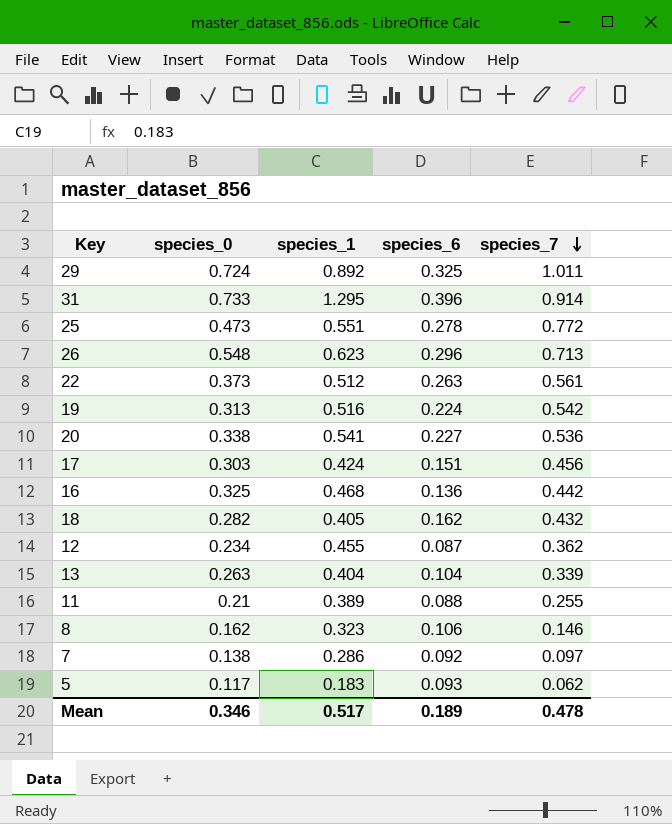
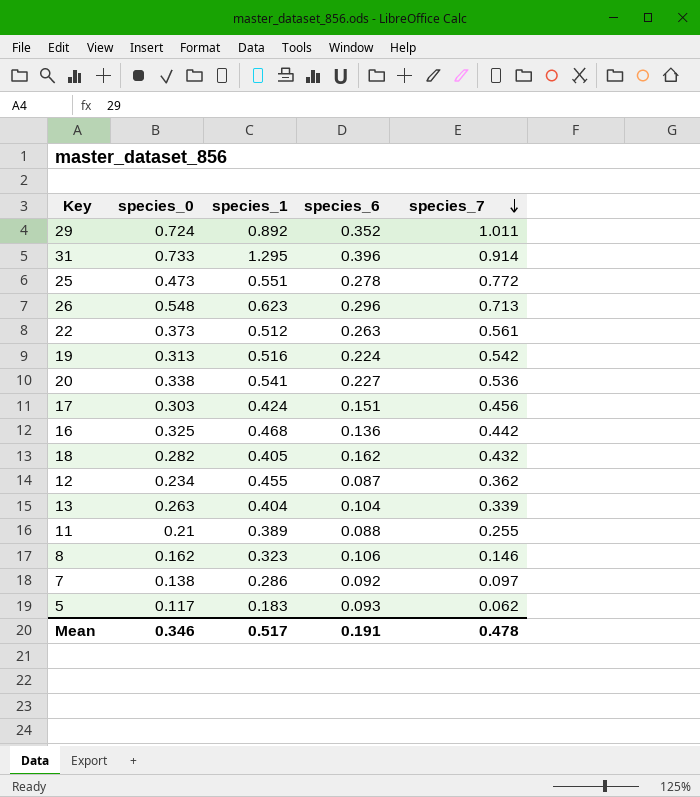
29 | species_6: 0.325 -> 0.352
Mean | species_6: 0.189 -> 0.191

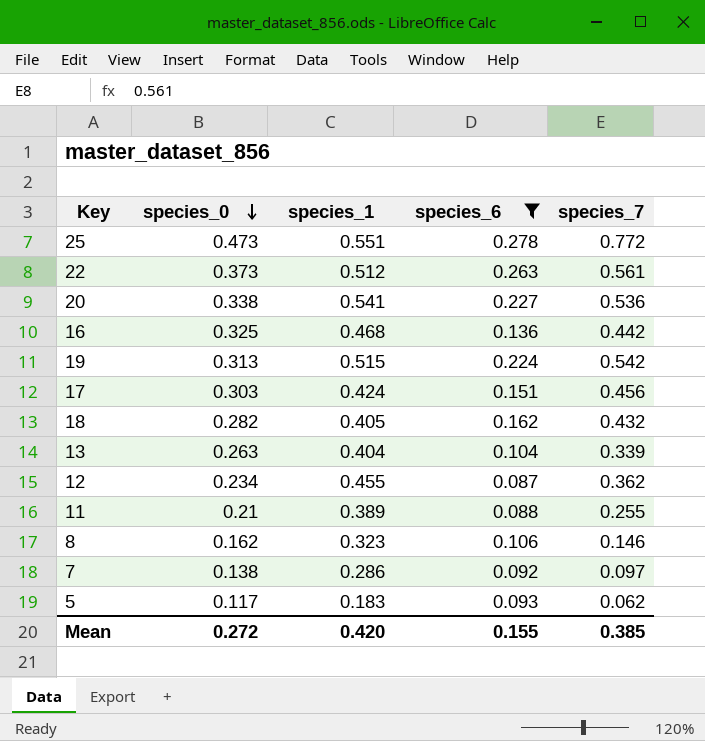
filter: none -> species_6 <= 0.278
row order: species_7 descending -> species_0 descending
19 | species_1: 0.516 -> 0.515
Mean | species_0: 0.346 -> 0.272
Mean | species_1: 0.517 -> 0.420
Mean | species_6: 0.191 -> 0.155
Mean | species_7: 0.478 -> 0.385

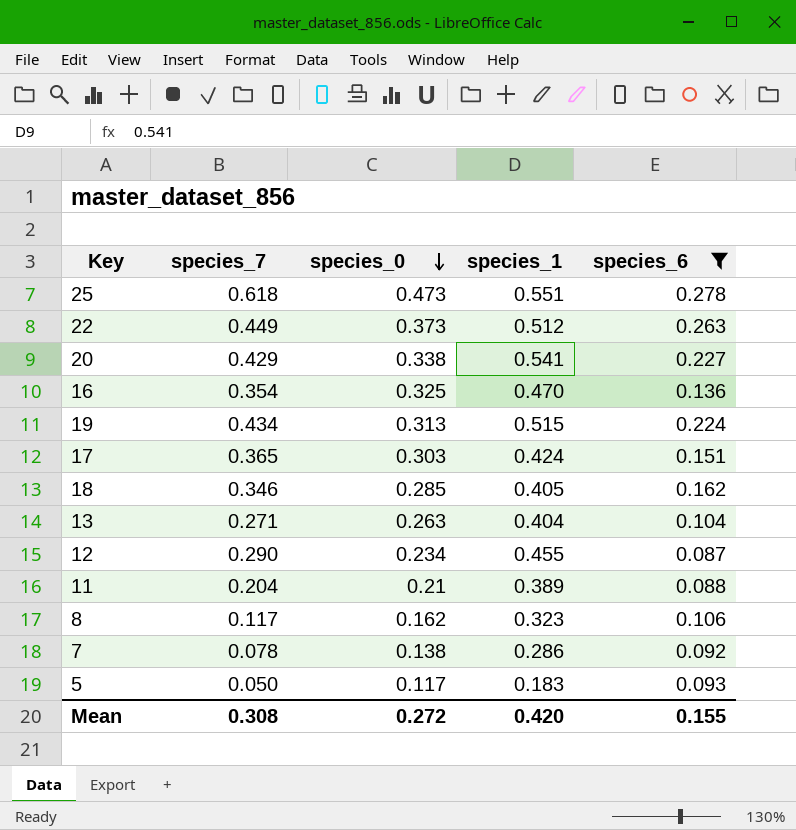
column species_7 | position: 5 -> 2
25 | species_7: 0.772 -> 0.618
22 | species_7: 0.561 -> 0.449
20 | species_7: 0.536 -> 0.429
16 | species_7: 0.442 -> 0.354
16 | species_1: 0.468 -> 0.470
19 | species_7: 0.542 -> 0.434
17 | species_7: 0.456 -> 0.365
18 | species_7: 0.432 -> 0.346
18 | species_0: 0.282 -> 0.285
13 | species_7: 0.339 -> 0.271
12 | species_7: 0.362 -> 0.290
11 | species_7: 0.255 -> 0.204
8 | species_7: 0.146 -> 0.117
7 | species_7: 0.097 -> 0.078
5 | species_7: 0.062 -> 0.050
Mean | species_7: 0.385 -> 0.308

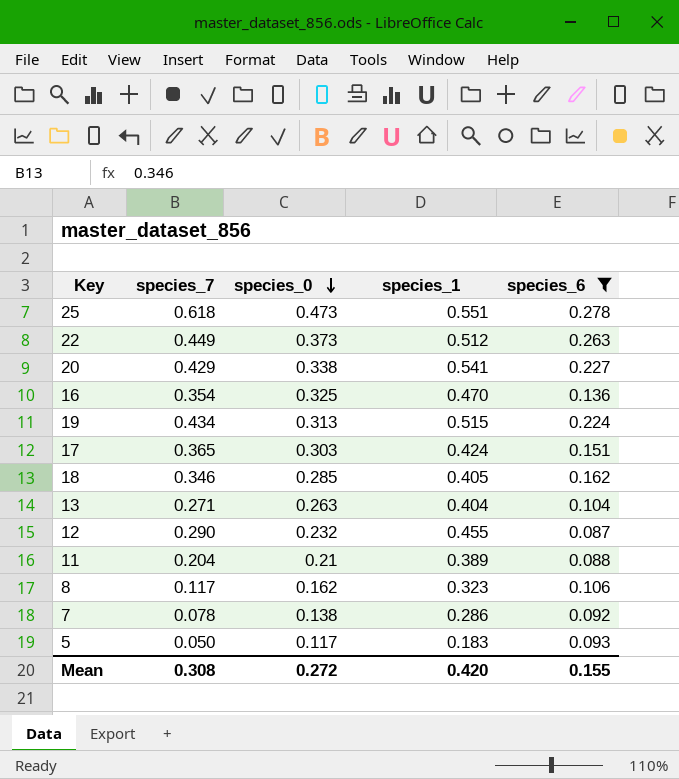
12 | species_0: 0.234 -> 0.232

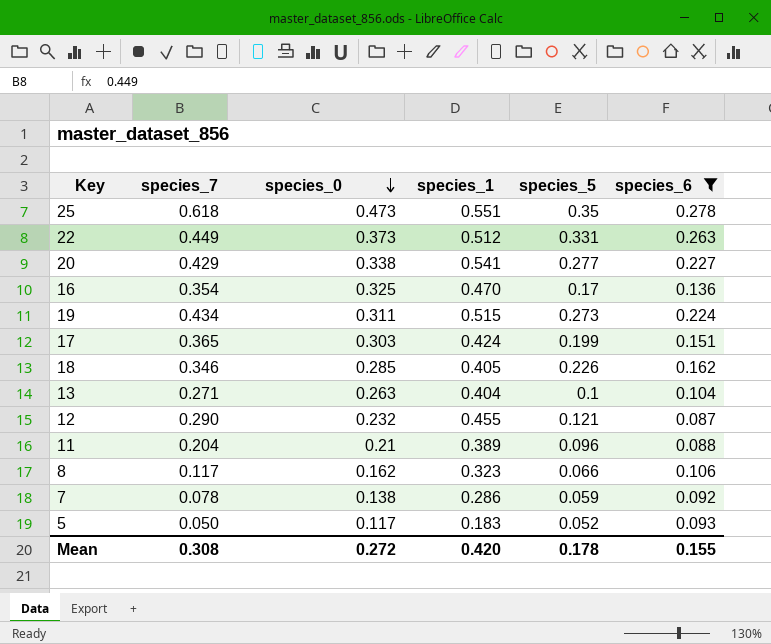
column species_5 | position: none -> 5
19 | species_0: 0.313 -> 0.311

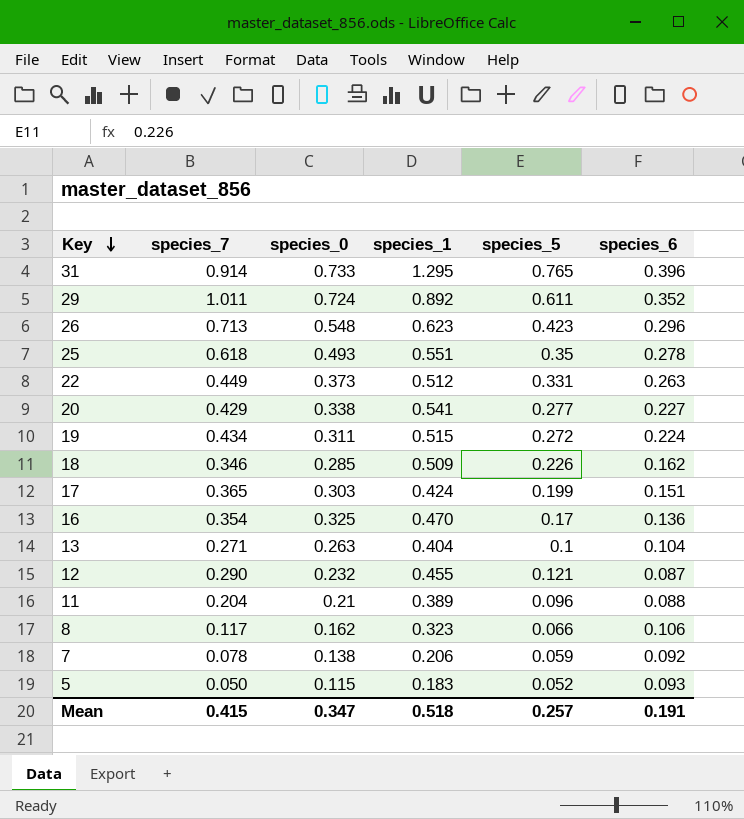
filter: species_6 <= 0.278 -> none
row order: species_0 descending -> Key descending
25 | species_0: 0.473 -> 0.493
19 | species_5: 0.273 -> 0.272
18 | species_1: 0.405 -> 0.509
7 | species_1: 0.286 -> 0.206
5 | species_0: 0.117 -> 0.115
Mean | species_7: 0.308 -> 0.415
Mean | species_0: 0.272 -> 0.347
Mean | species_1: 0.420 -> 0.518
Mean | species_5: 0.178 -> 0.257
Mean | species_6: 0.155 -> 0.191

